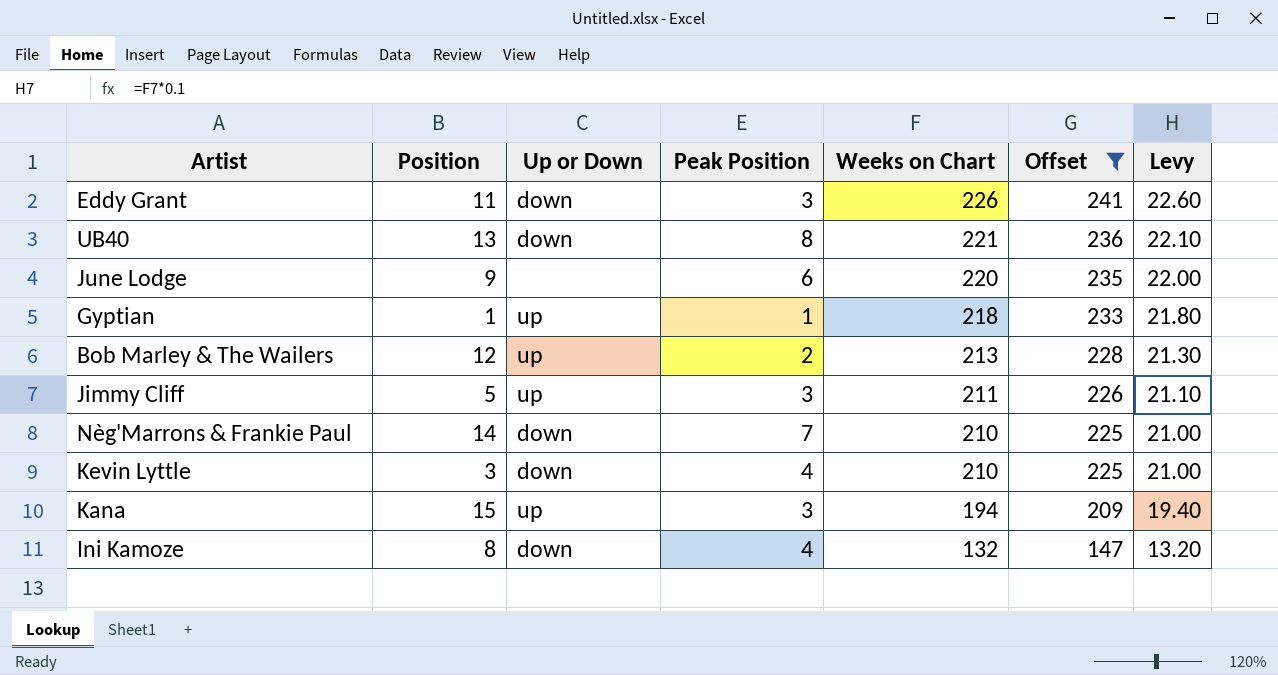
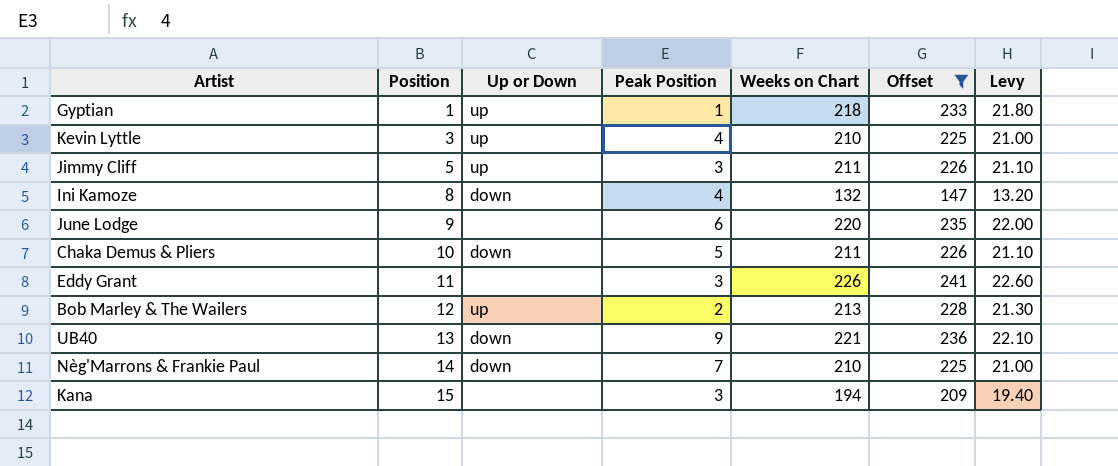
row order: Weeks on Chart descending -> Position ascending
Kevin Lyttle | Up or Down: down -> up
row Chaka Demus & Pliers: none -> 10 | down | 5 | 211 | 226 | 21.10
Eddy Grant | Up or Down: down -> none
UB40 | Peak Position: 8 -> 9
Kana | Up or Down: up -> none

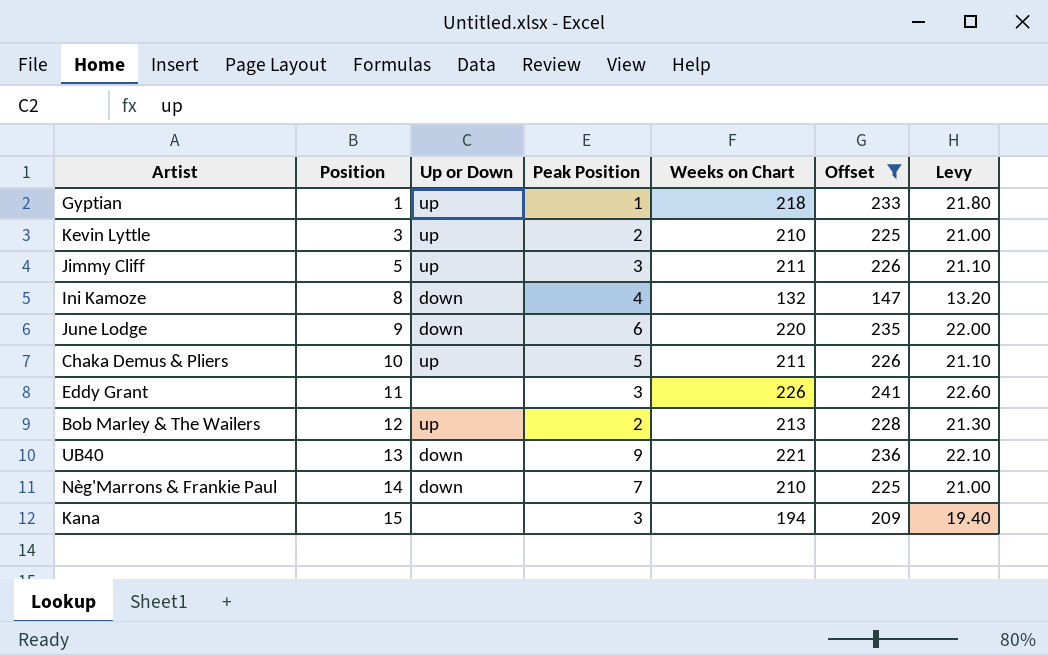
Kevin Lyttle | Peak Position: 4 -> 2
June Lodge | Up or Down: none -> down
Chaka Demus & Pliers | Up or Down: down -> up

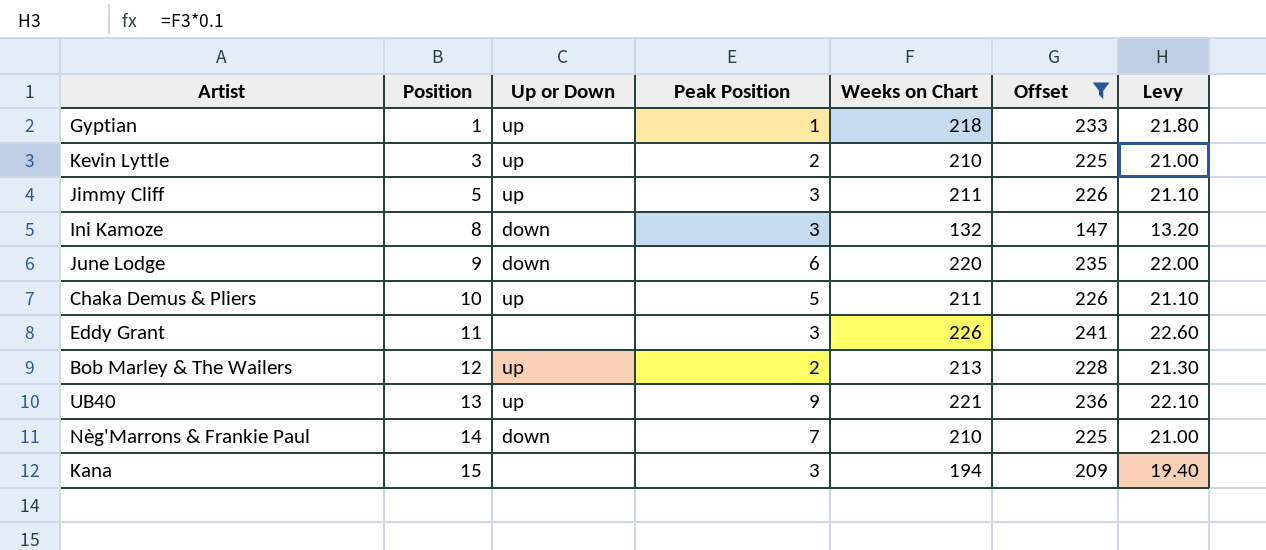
Ini Kamoze | Peak Position: 4 -> 3
UB40 | Up or Down: down -> up

